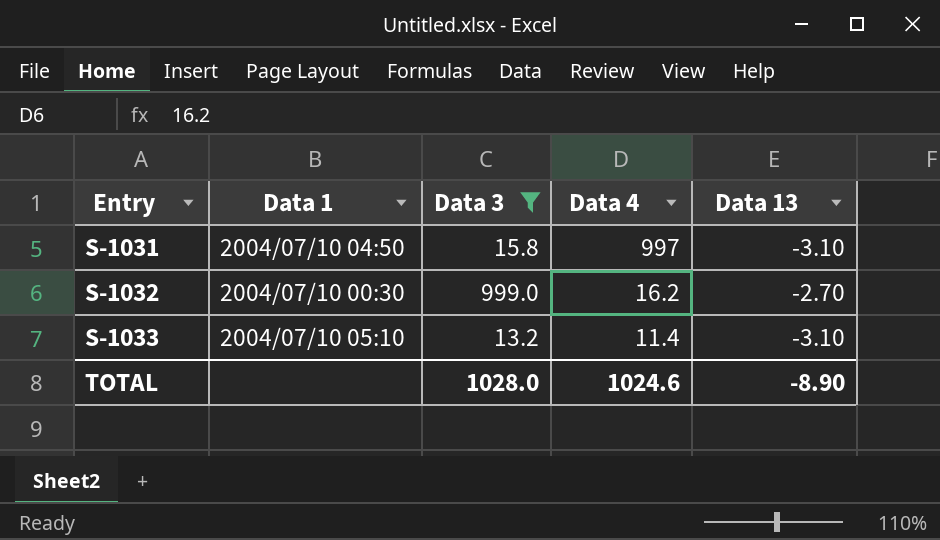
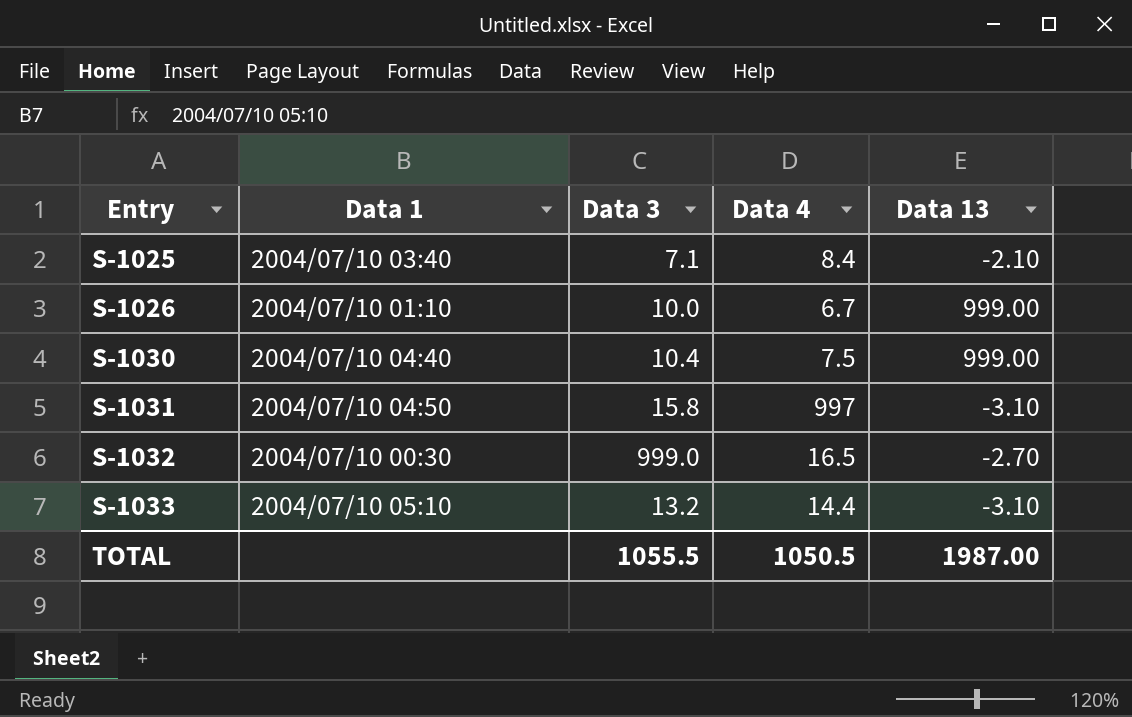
filter: Data 3 >= 13.2 -> none
S-1032 | Data 4: 16.2 -> 16.5
S-1033 | Data 4: 11.4 -> 14.4
TOTAL | Data 3: 1028.0 -> 1055.5
TOTAL | Data 4: 1024.6 -> 1050.5
TOTAL | Data 13: -8.90 -> 1987.00

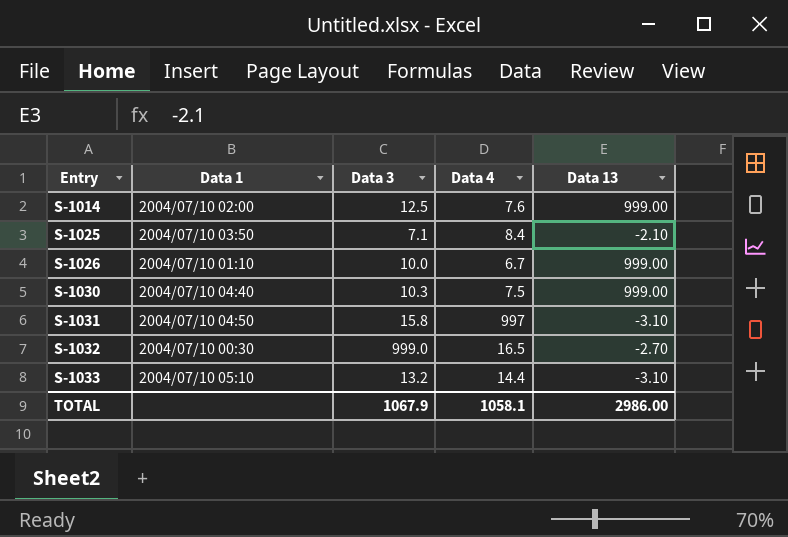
row S-1014: none -> 2004/07/10 02:00 | 12.5 | 7.6 | 999.00
S-1025 | Data 1: 2004/07/10 03:40 -> 2004/07/10 03:50
S-1030 | Data 3: 10.4 -> 10.3
TOTAL | Data 3: 1055.5 -> 1067.9
TOTAL | Data 4: 1050.5 -> 1058.1
TOTAL | Data 13: 1987.00 -> 2986.00

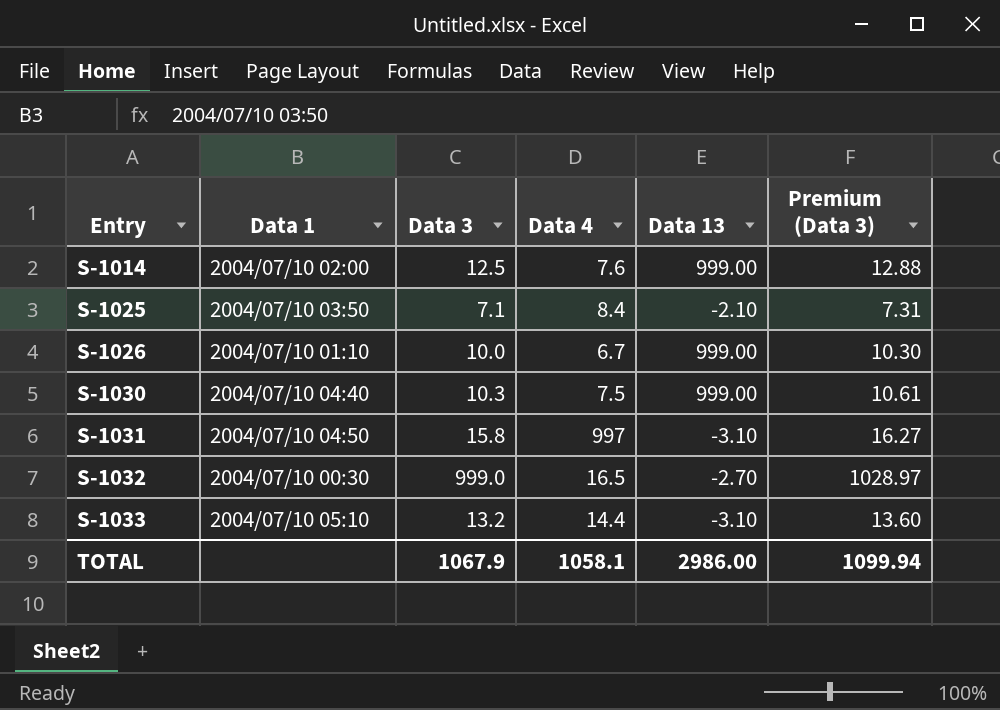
column Premium (Data 3) | formula: none -> [Data 3] * 1.03

